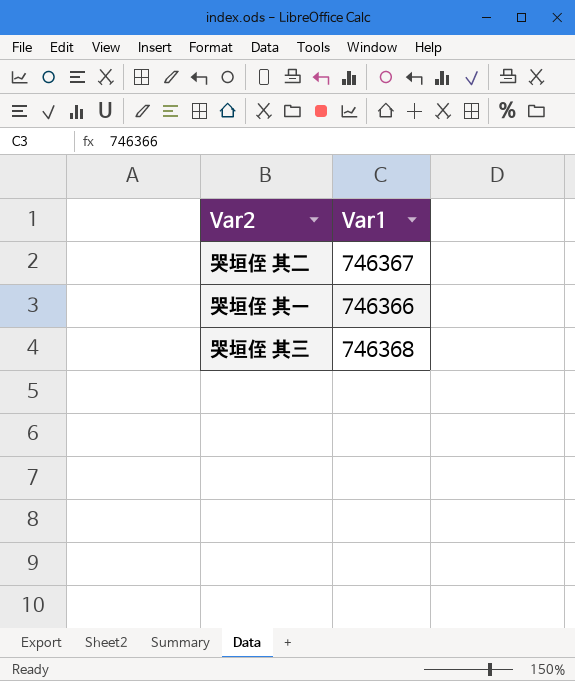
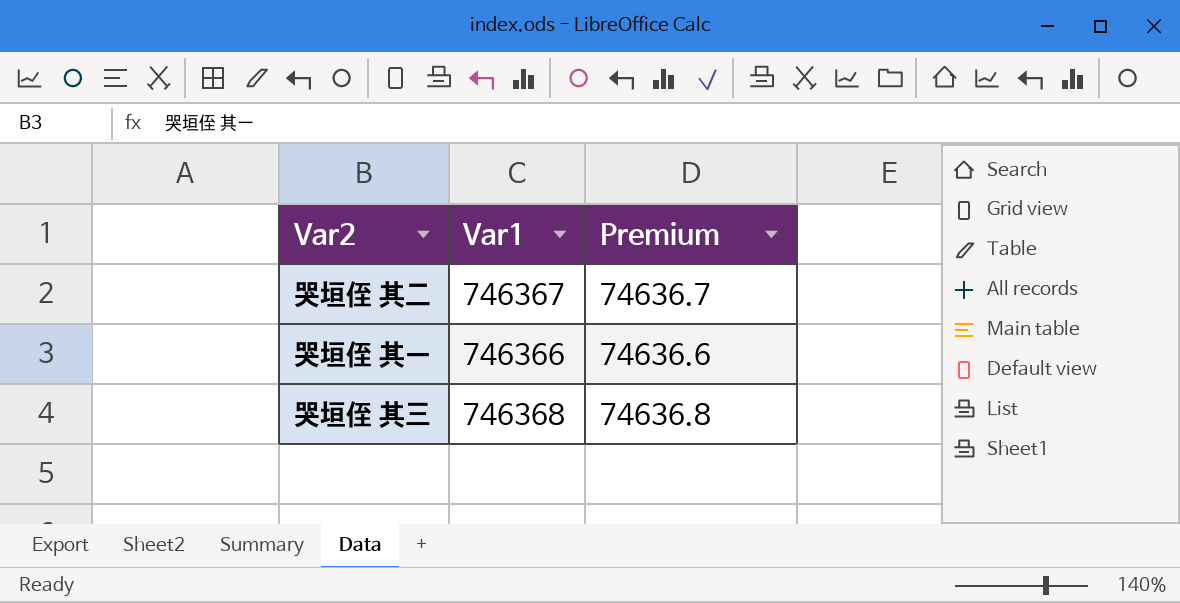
column Premium | formula: none -> [Var1] * 0.1

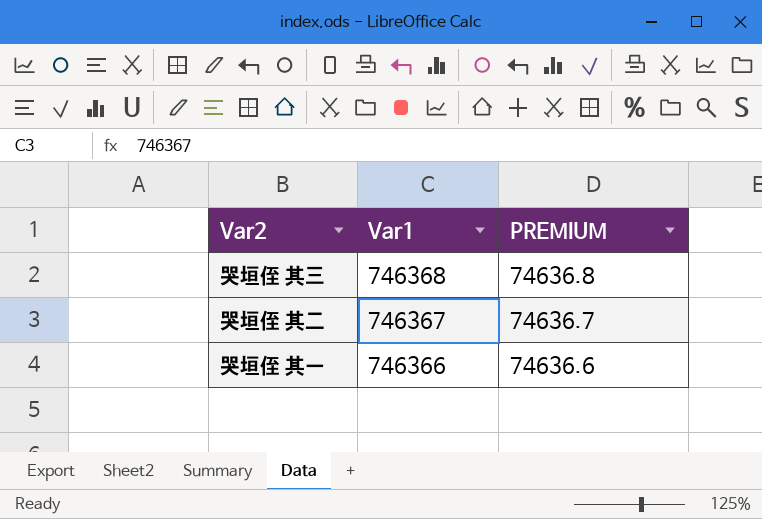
row order: none -> Var1 descending
column name: Premium -> PREMIUM

